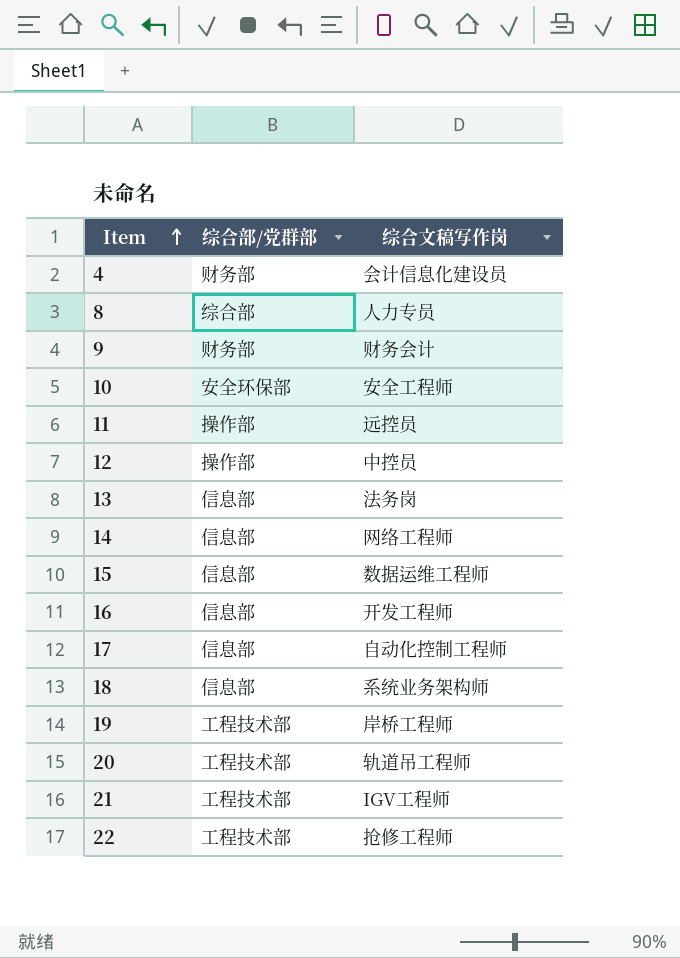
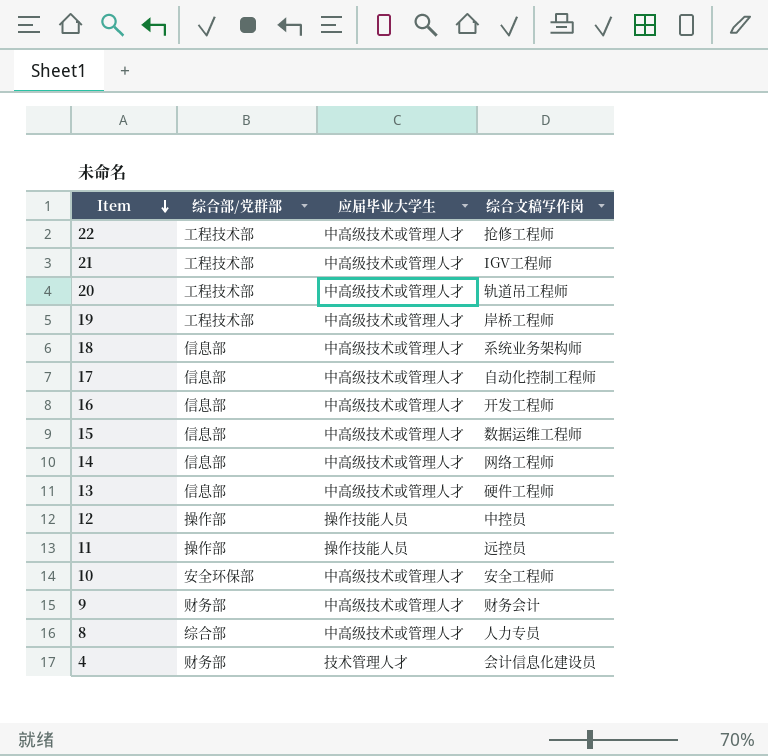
row order: Item ascending -> Item descending
column 应届毕业大学生 | position: none -> 3
13 | 综合文稿写作岗: 法务岗 -> 硬件工程师

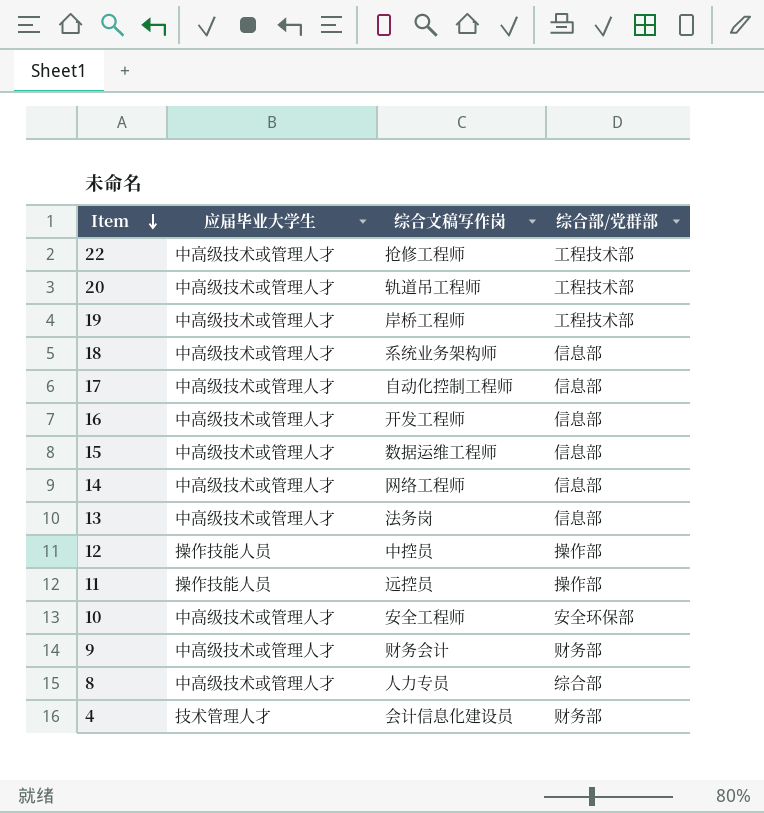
column 综合部/党群部 | position: 2 -> 4
row 21: 工程技术部 | 中高级技术或管理人才 | IGV工程师 -> none
13 | 综合文稿写作岗: 硬件工程师 -> 法务岗

